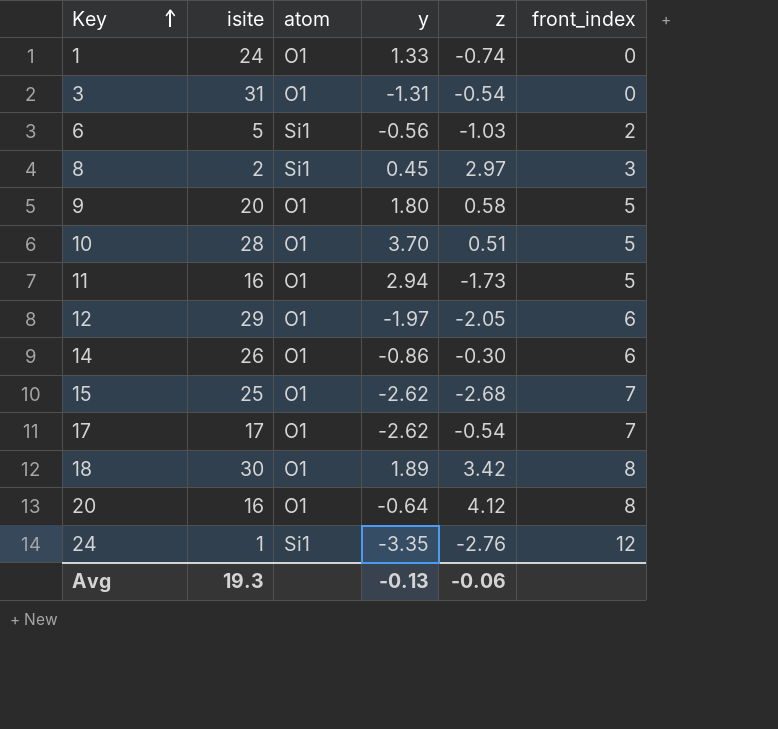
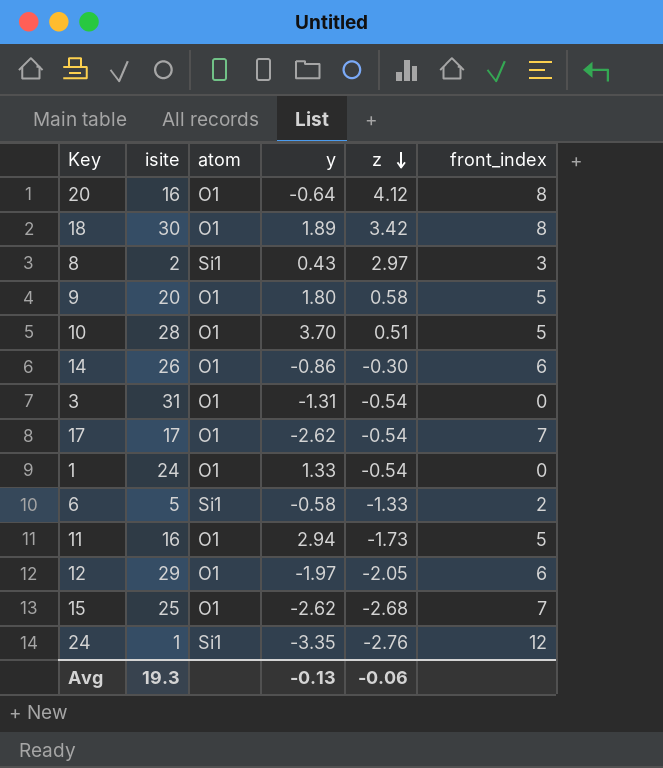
row order: Key ascending -> z descending
8 | y: 0.45 -> 0.43
1 | z: -0.74 -> -0.54
6 | y: -0.56 -> -0.58
6 | z: -1.03 -> -1.33

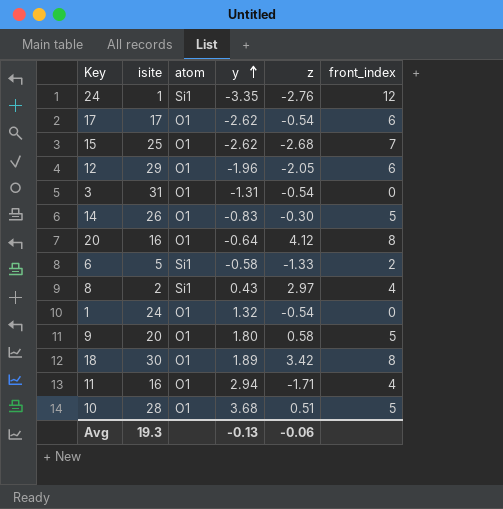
row order: z descending -> y ascending
17 | front_index: 7 -> 6
12 | y: -1.97 -> -1.96
14 | y: -0.86 -> -0.83
14 | front_index: 6 -> 5
8 | front_index: 3 -> 4
1 | y: 1.33 -> 1.32
11 | z: -1.73 -> -1.71
11 | front_index: 5 -> 4
10 | y: 3.70 -> 3.68

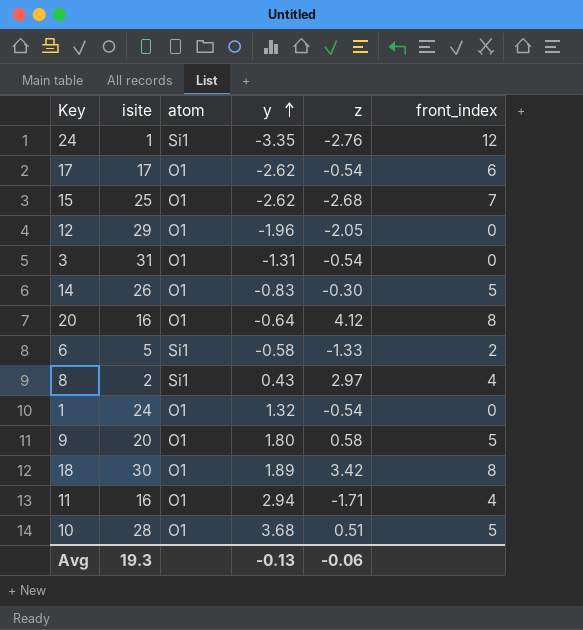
12 | front_index: 6 -> 0

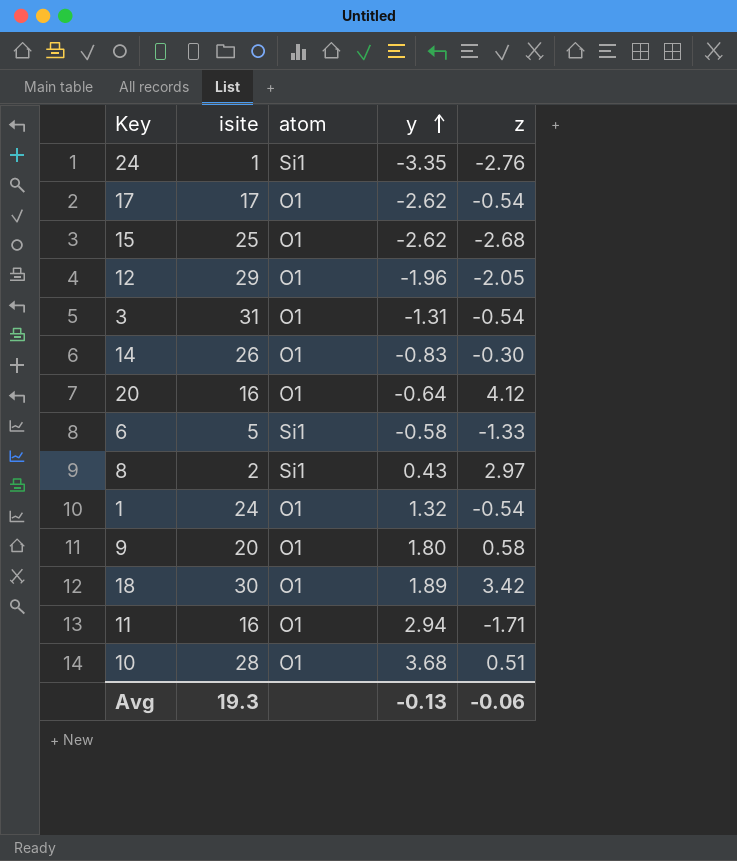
column front_index | position: 6 -> none

